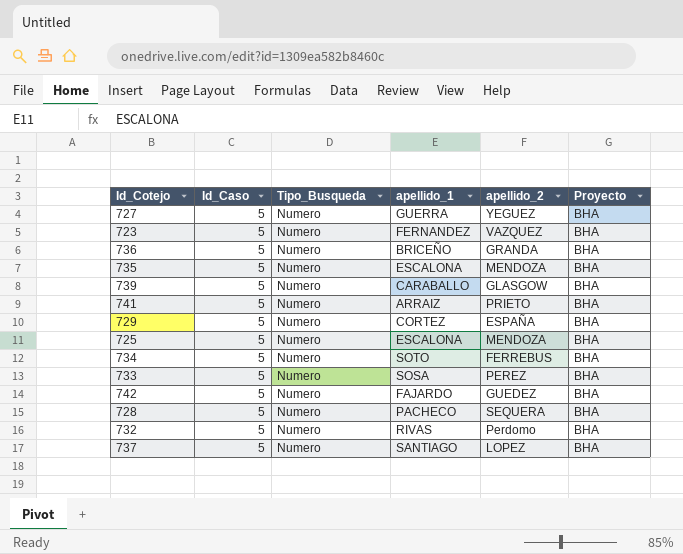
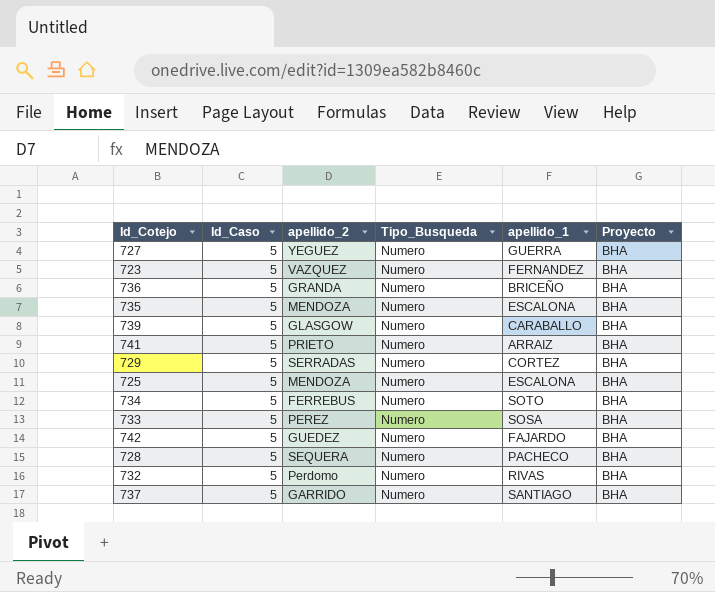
column apellido_2 | position: 5 -> 3
729 | apellido_2: ESPAÑA -> SERRADAS
737 | apellido_2: LOPEZ -> GARRIDO

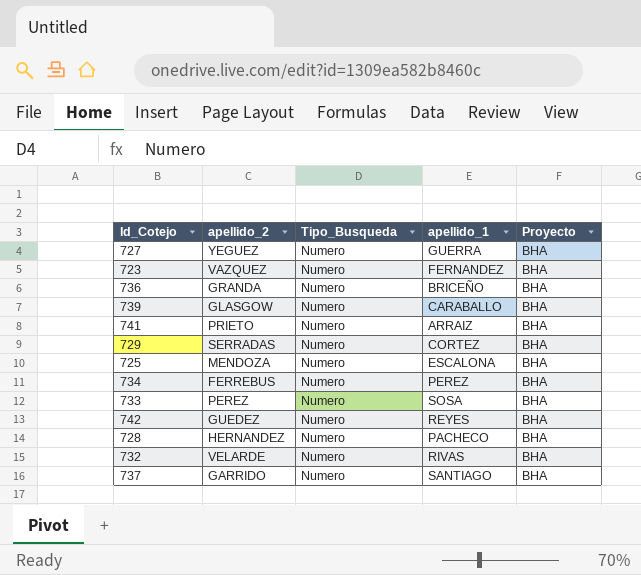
column Id_Caso | position: 2 -> none
row 735: 5 | MENDOZA | Numero | ESCALONA | BHA -> none
734 | apellido_1: SOTO -> PEREZ
742 | apellido_1: FAJARDO -> REYES
728 | apellido_2: SEQUERA -> HERNANDEZ
732 | apellido_2: Perdomo -> VELARDE

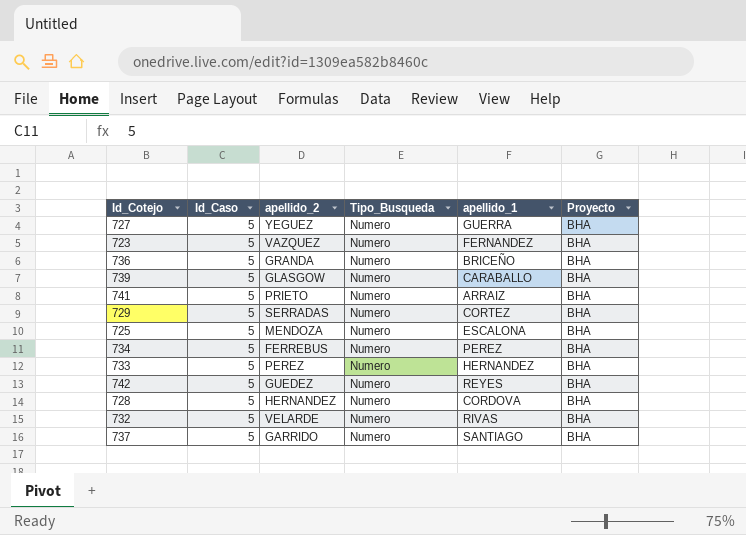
column Id_Caso | position: none -> 2
733 | apellido_1: SOSA -> HERNANDEZ
728 | apellido_1: PACHECO -> CORDOVA

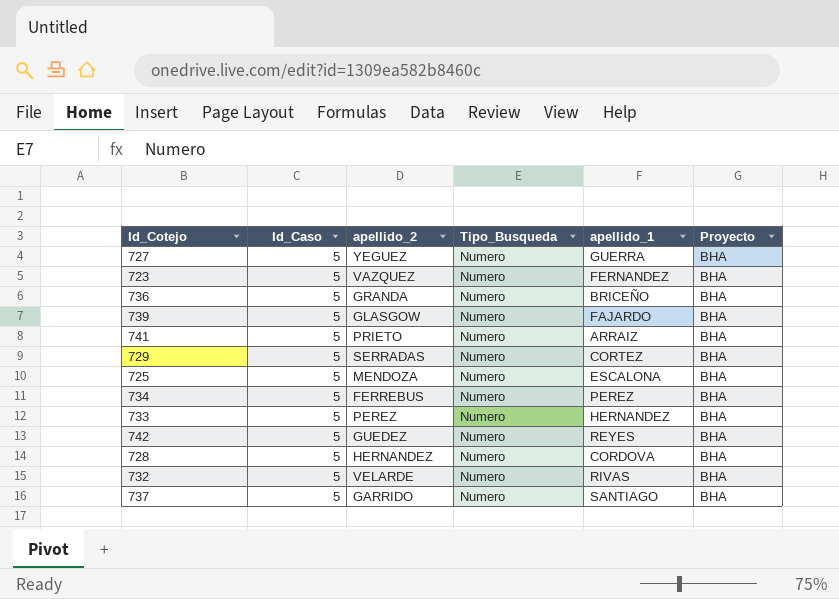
739 | apellido_1: CARABALLO -> FAJARDO

